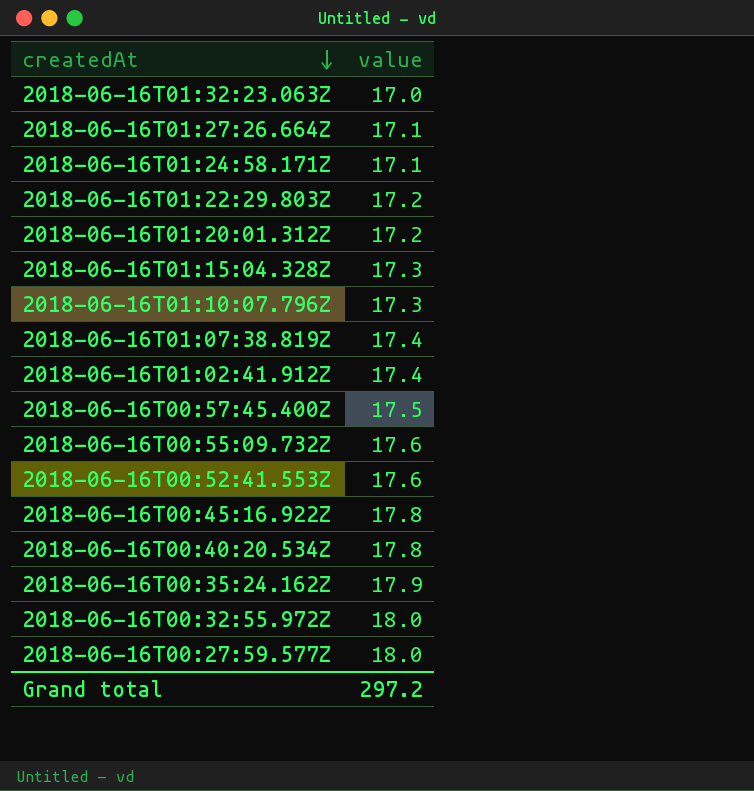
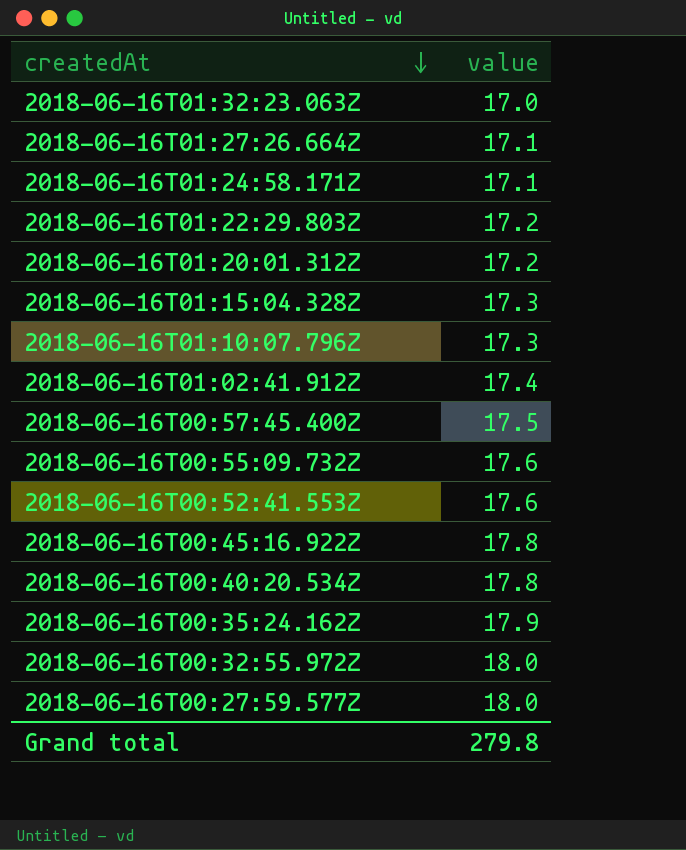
row 2018-06-16T01:07:38.819Z: 17.4 -> none
Grand total | value: 297.2 -> 279.8

